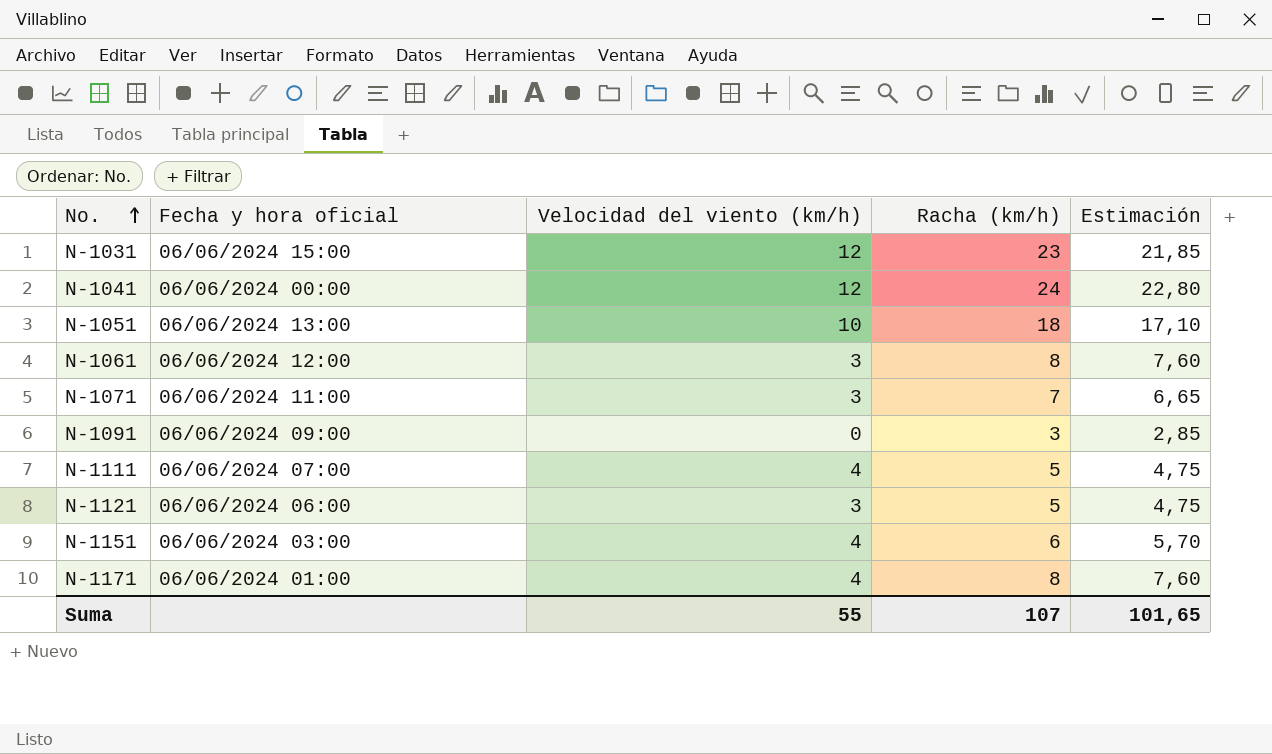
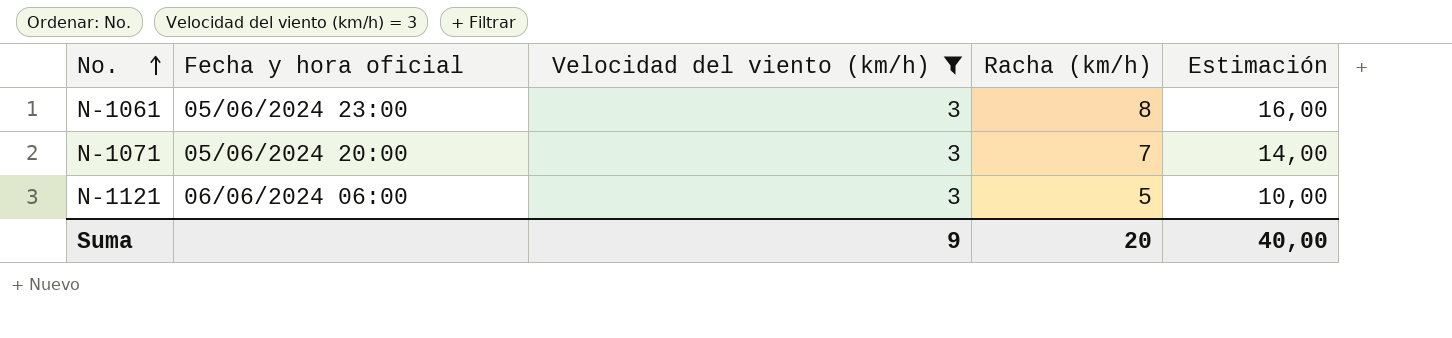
filter: none -> Velocidad del viento (km/h) = 3
column Estimación | formula: [Racha (km/h)] * 0,95 -> [Racha (km/h)] * 2
N-1061 | Fecha y hora oficial: 06/06/2024 12:00 -> 05/06/2024 23:00
N-1071 | Fecha y hora oficial: 06/06/2024 11:00 -> 05/06/2024 20:00
Suma | Velocidad del viento (km/h): 55 -> 9
Suma | Racha (km/h): 107 -> 20
Suma | Estimación: 101,65 -> 40,00

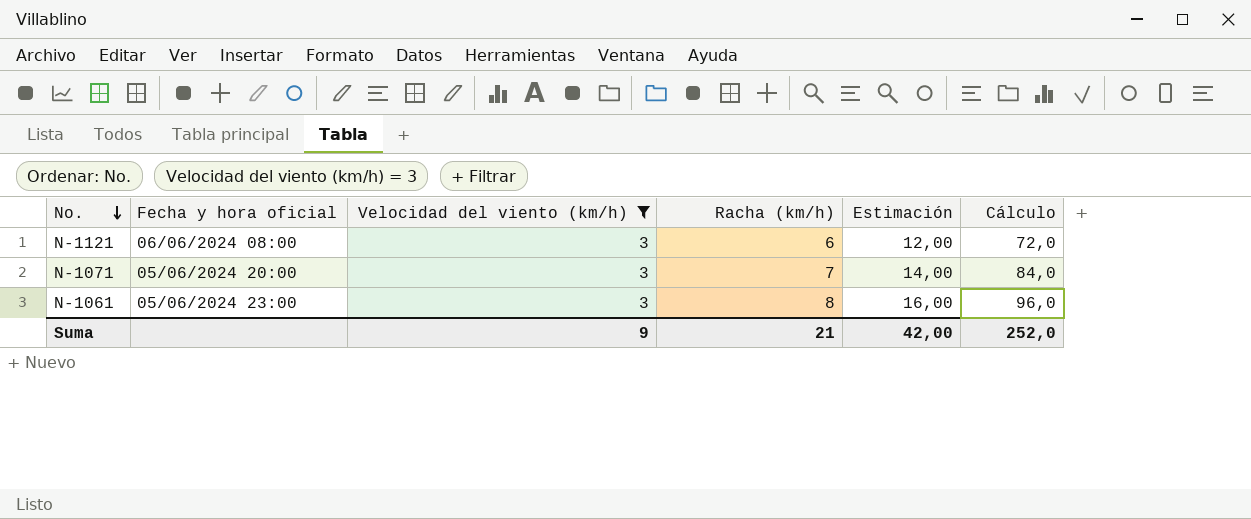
row order: No. ascending -> No. descending
column Cálculo | formula: none -> [Racha (km/h)] * 12
N-1121 | Fecha y hora oficial: 06/06/2024 06:00 -> 06/06/2024 08:00
N-1121 | Racha (km/h): 5 -> 6
N-1121 | Estimación: 10,00 -> 12,00
Suma | Racha (km/h): 20 -> 21
Suma | Estimación: 40,00 -> 42,00

